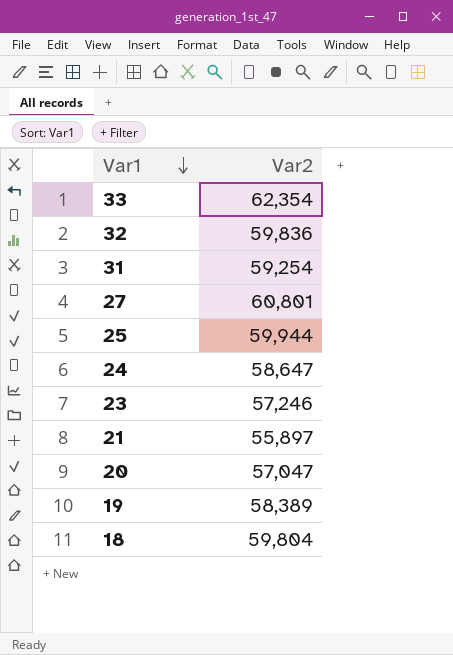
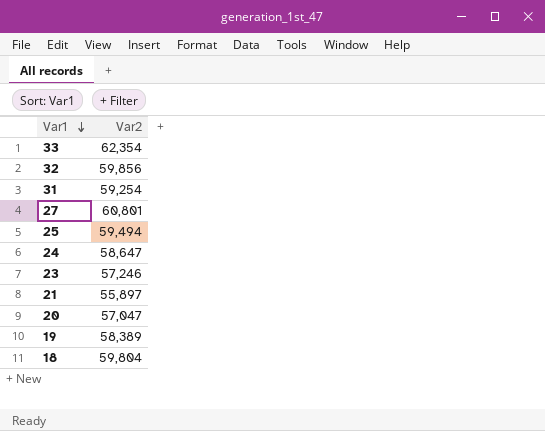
32 | Var2: 59,836 -> 59,856
25 | Var2: 59,944 -> 59,494

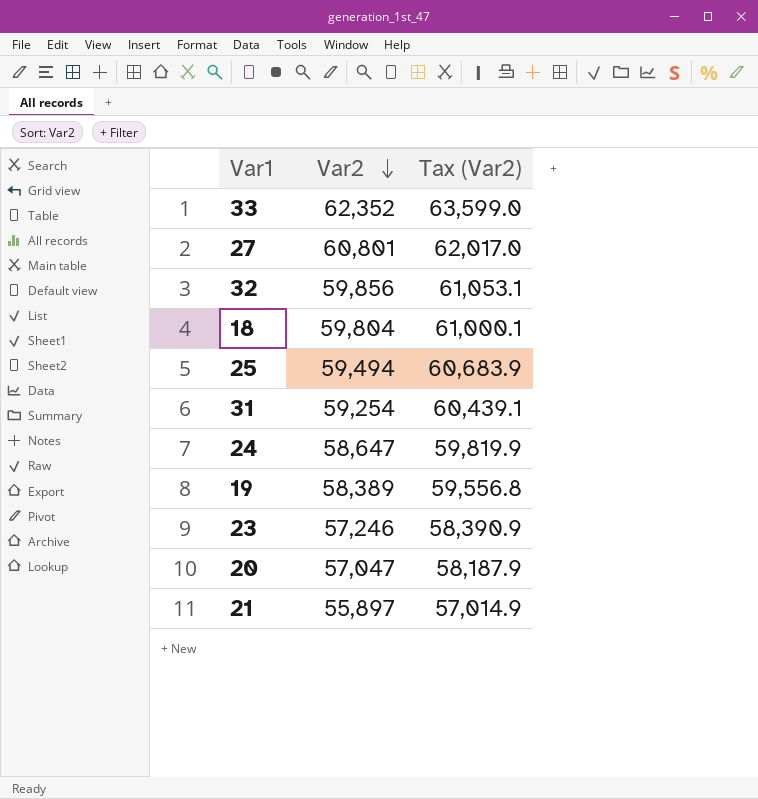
row order: Var1 descending -> Var2 descending
column Tax (Var2) | formula: none -> [Var2] * 1.02
33 | Var2: 62,354 -> 62,352

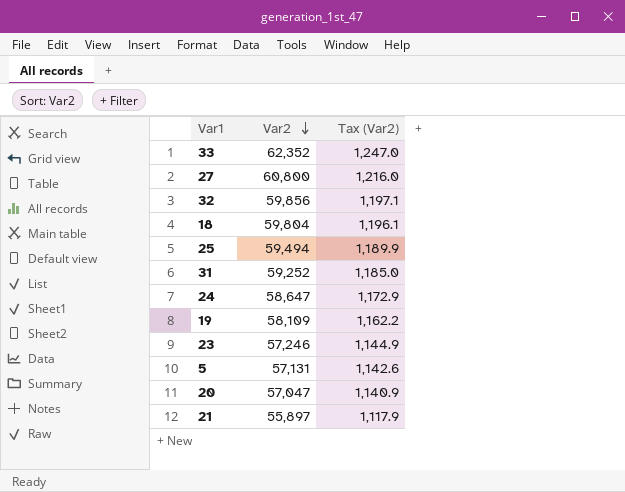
column Tax (Var2) | formula: [Var2] * 1.02 -> [Var2] * 0.02
27 | Var2: 60,801 -> 60,800
31 | Var2: 59,254 -> 59,252
19 | Var2: 58,389 -> 58,109
row 5: none -> 57,131 | 1,142.6

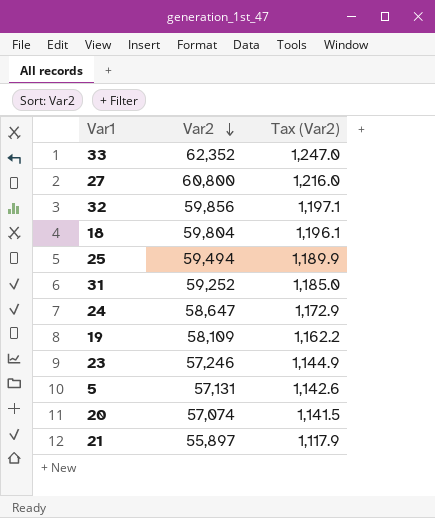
20 | Var2: 57,047 -> 57,074
20 | Tax (Var2): 1,140.9 -> 1,141.5

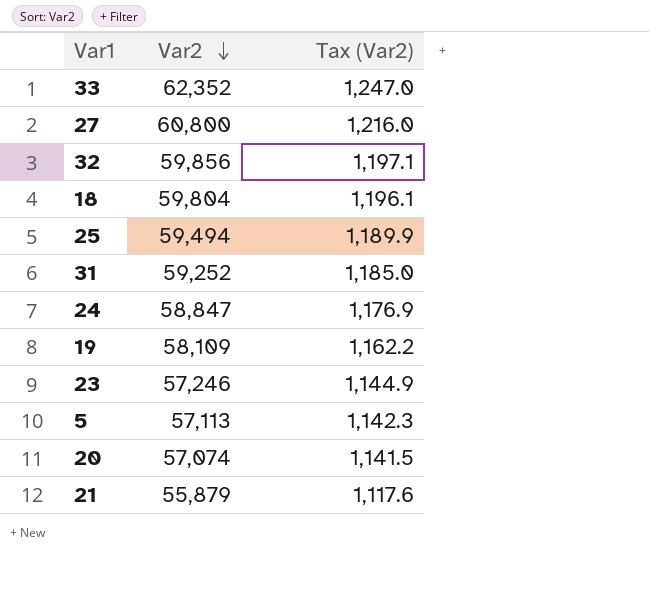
24 | Var2: 58,647 -> 58,847
24 | Tax (Var2): 1,172.9 -> 1,176.9
5 | Var2: 57,131 -> 57,113
5 | Tax (Var2): 1,142.6 -> 1,142.3
21 | Var2: 55,897 -> 55,879
21 | Tax (Var2): 1,117.9 -> 1,117.6

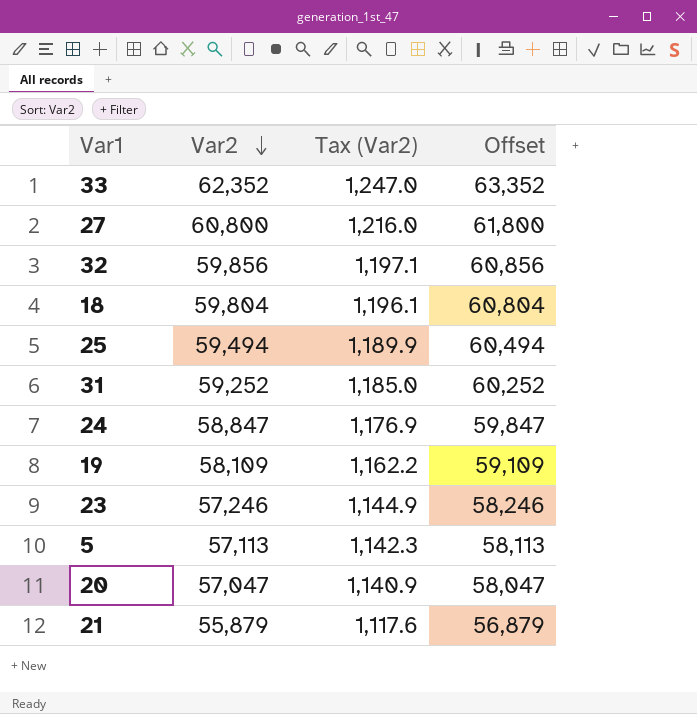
column Offset | formula: none -> [Var2] + 1000
20 | Var2: 57,074 -> 57,047
20 | Tax (Var2): 1,141.5 -> 1,140.9

